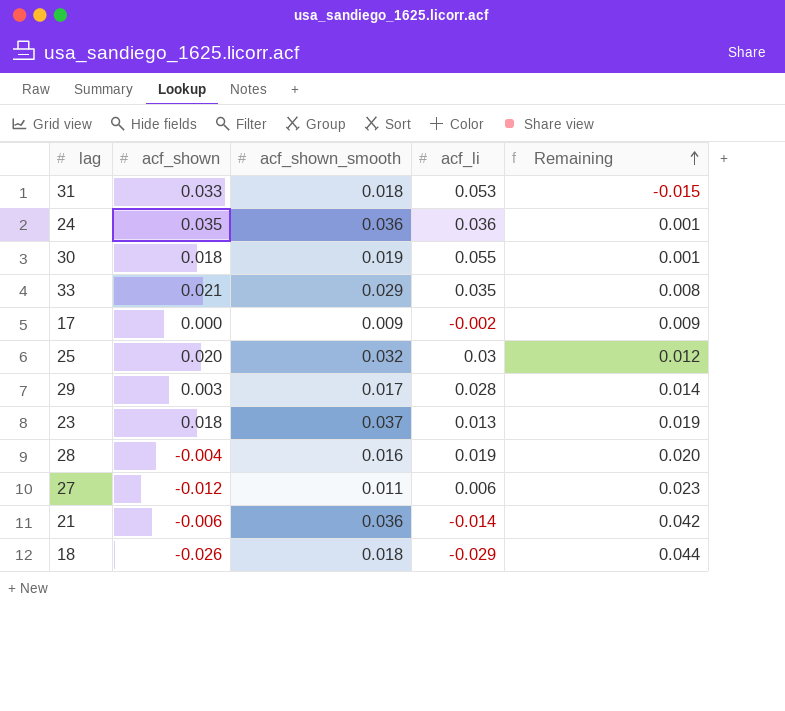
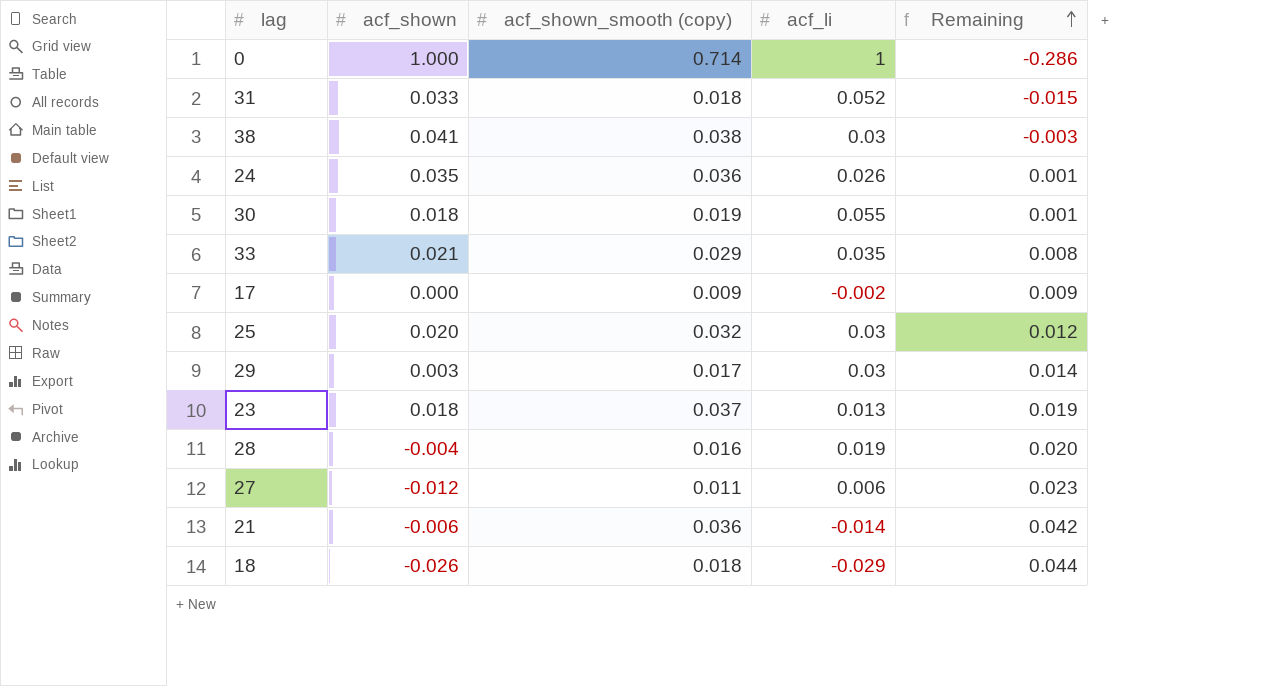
column name: acf_shown_smooth -> acf_shown_smooth (copy)
row 0: none -> 1.000 | 0.714 | 1 | -0.286
31 | acf_li: 0.053 -> 0.052
row 38: none -> 0.041 | 0.038 | 0.03 | -0.003
24 | acf_li: 0.036 -> 0.026
29 | acf_li: 0.028 -> 0.03

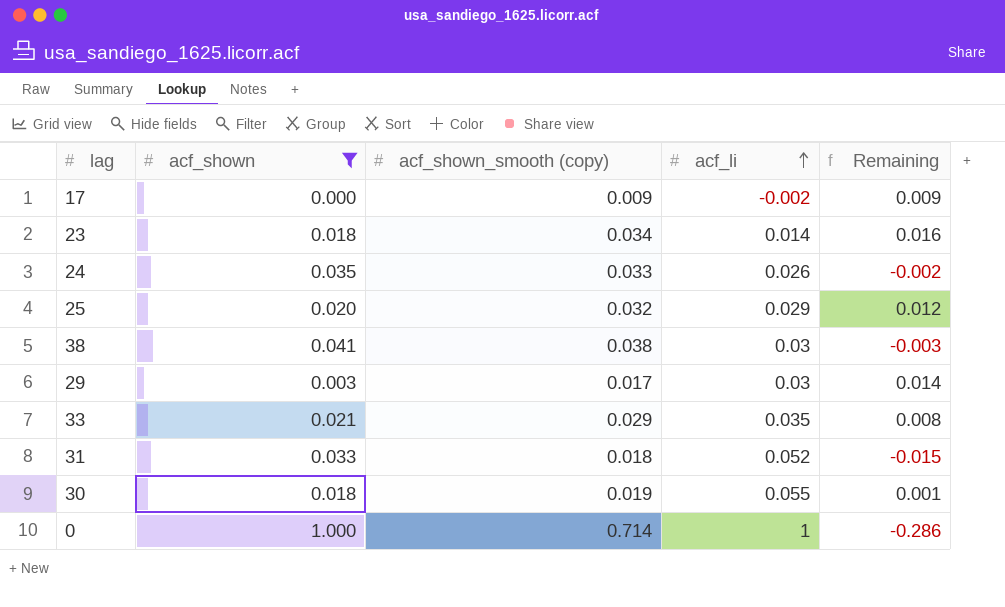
filter: none -> acf_shown >= 0.000
row order: Remaining ascending -> acf_li ascending
23 | acf_shown_smooth (copy): 0.037 -> 0.034
23 | acf_li: 0.013 -> 0.014
23 | Remaining: 0.019 -> 0.016
24 | acf_shown_smooth (copy): 0.036 -> 0.033
24 | Remaining: 0.001 -> -0.002
25 | acf_li: 0.03 -> 0.029

